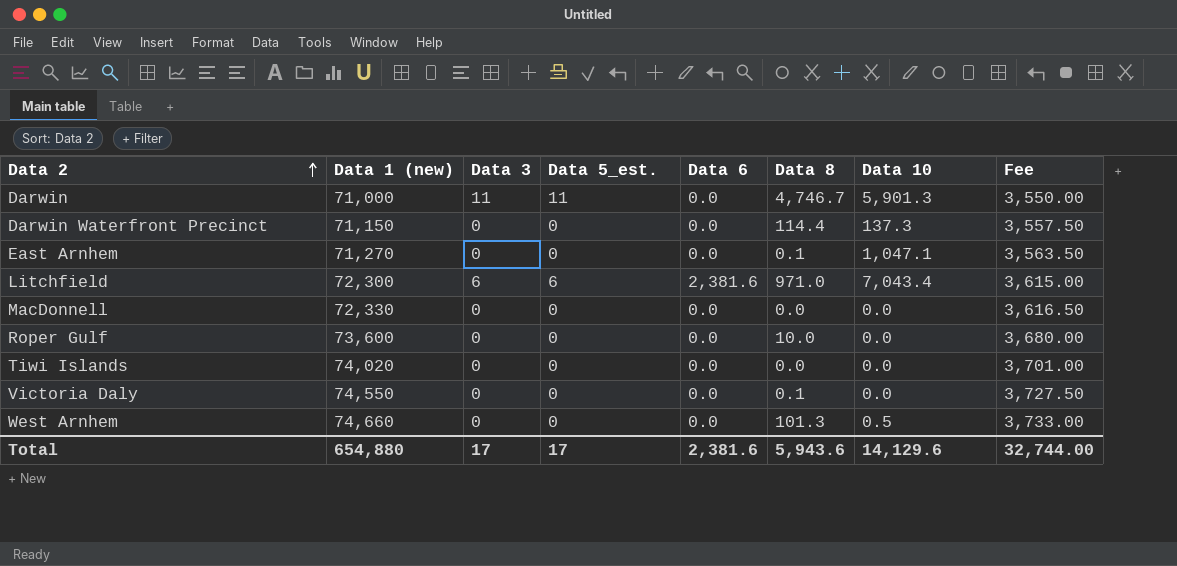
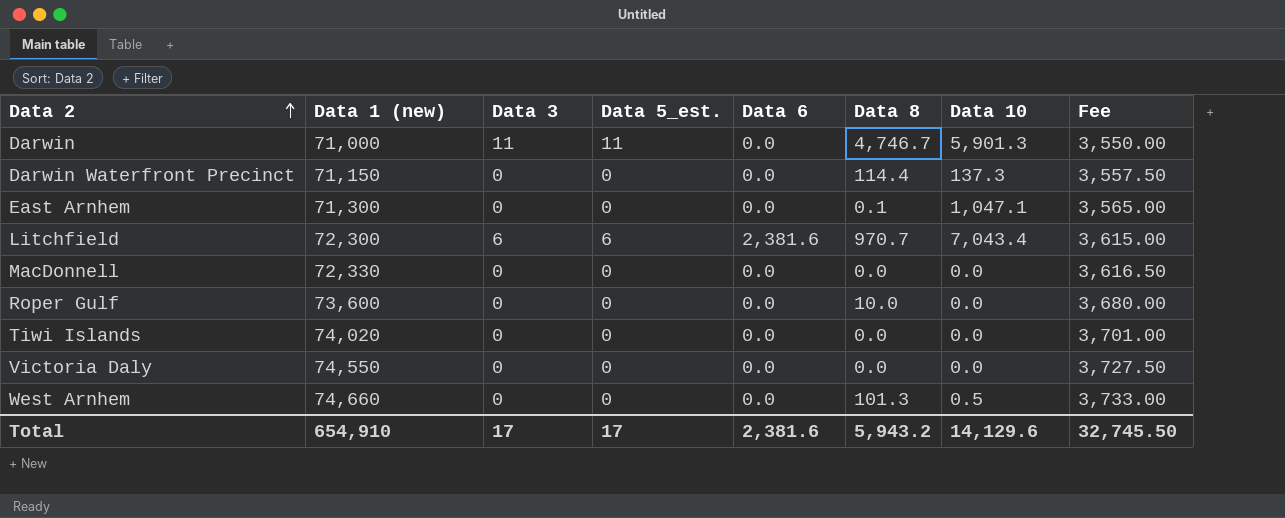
East Arnhem | Data 1 (new): 71,270 -> 71,300
East Arnhem | Fee: 3,563.50 -> 3,565.00
Litchfield | Data 8: 971.0 -> 970.7
Victoria Daly | Data 8: 0.1 -> 0.0
Total | Data 1 (new): 654,880 -> 654,910
Total | Data 8: 5,943.6 -> 5,943.2
Total | Fee: 32,744.00 -> 32,745.50

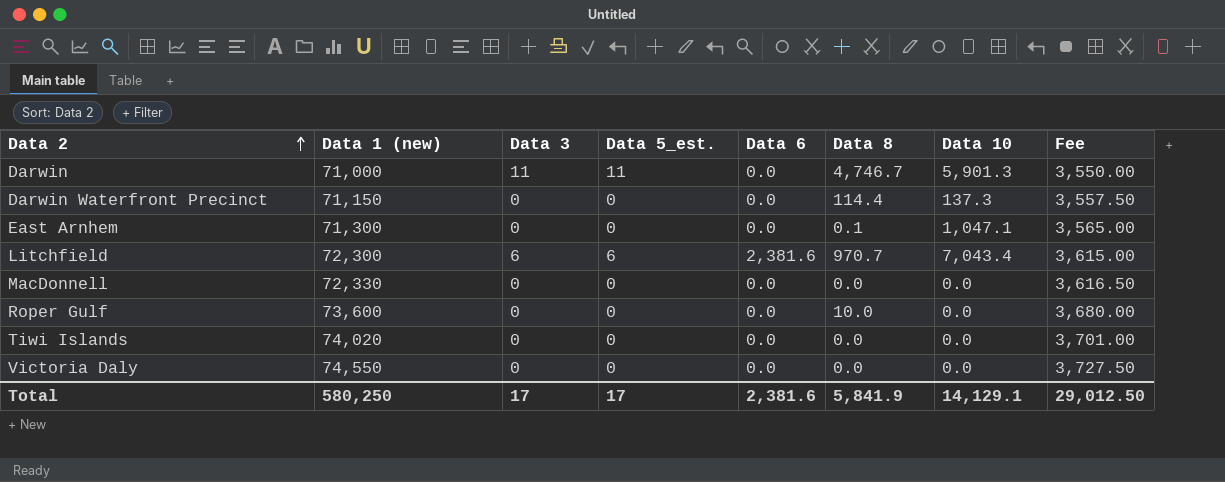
row West Arnhem: 74,660 | 0 | 0 | 0.0 | 101.3 | 0.5 | 3,733.00 -> none
Total | Data 1 (new): 654,910 -> 580,250
Total | Data 8: 5,943.2 -> 5,841.9
Total | Data 10: 14,129.6 -> 14,129.1
Total | Fee: 32,745.50 -> 29,012.50

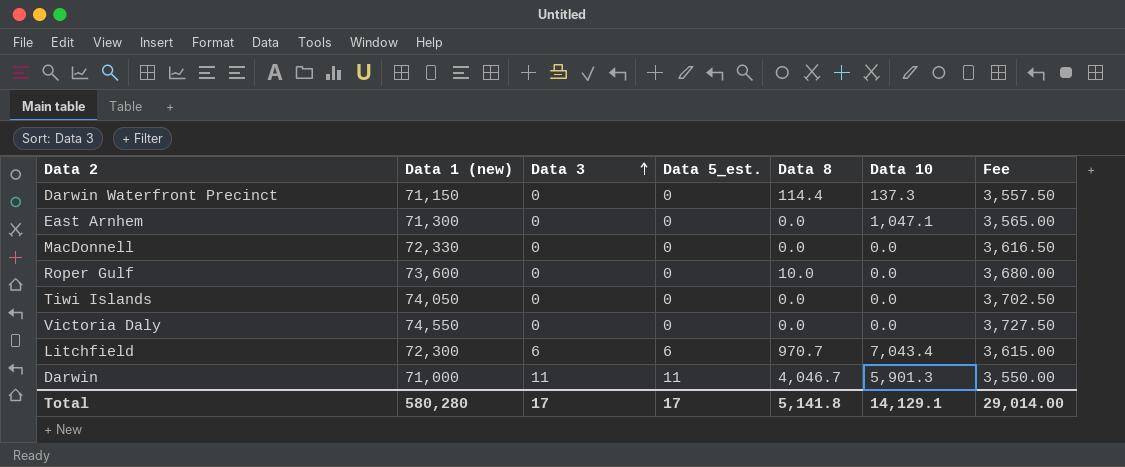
row order: Data 2 ascending -> Data 3 ascending
column Data 6 | position: 5 -> none
East Arnhem | Data 8: 0.1 -> 0.0
Tiwi Islands | Data 1 (new): 74,020 -> 74,050
Tiwi Islands | Fee: 3,701.00 -> 3,702.50
Darwin | Data 8: 4,746.7 -> 4,046.7
Total | Data 1 (new): 580,250 -> 580,280
Total | Data 8: 5,841.9 -> 5,141.8
Total | Fee: 29,012.50 -> 29,014.00

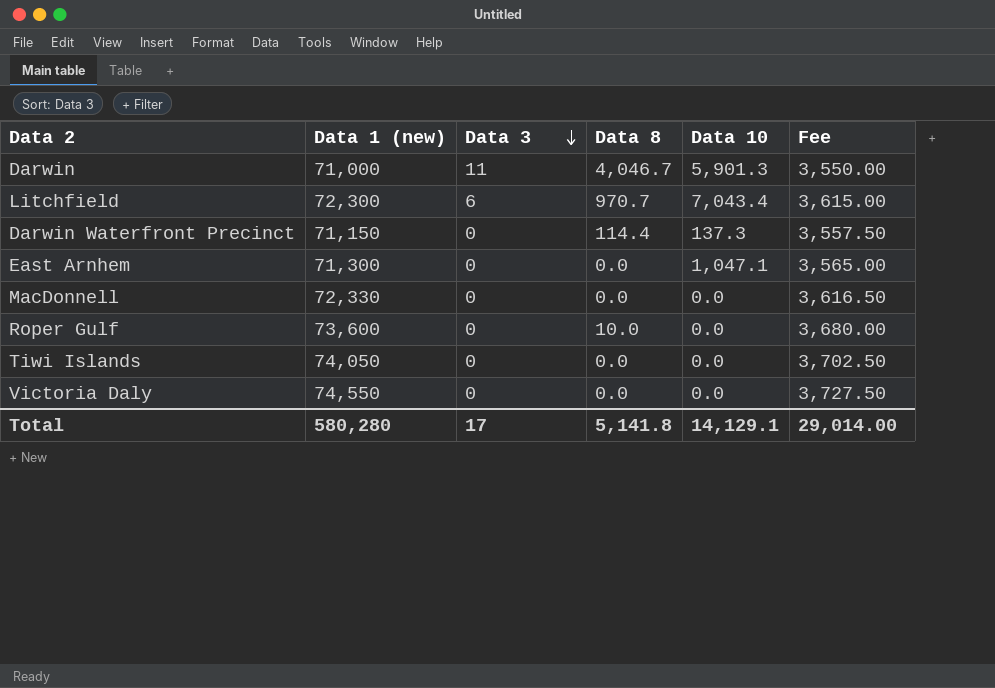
row order: Data 3 ascending -> Data 3 descending
column Data 5_est. | position: 4 -> none

